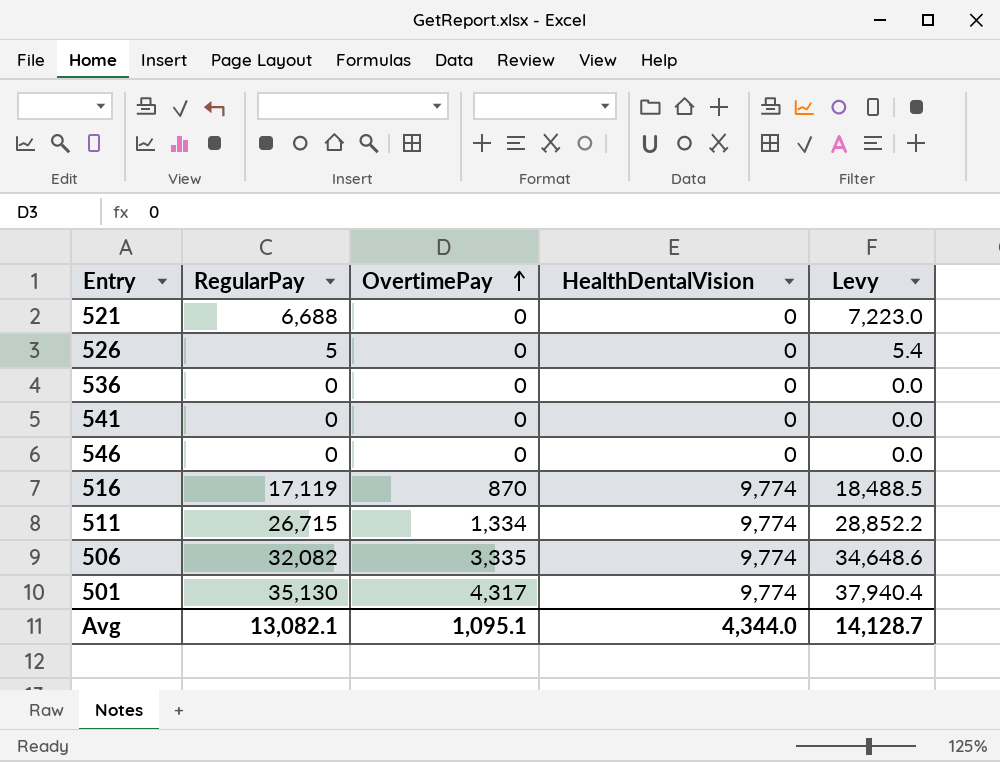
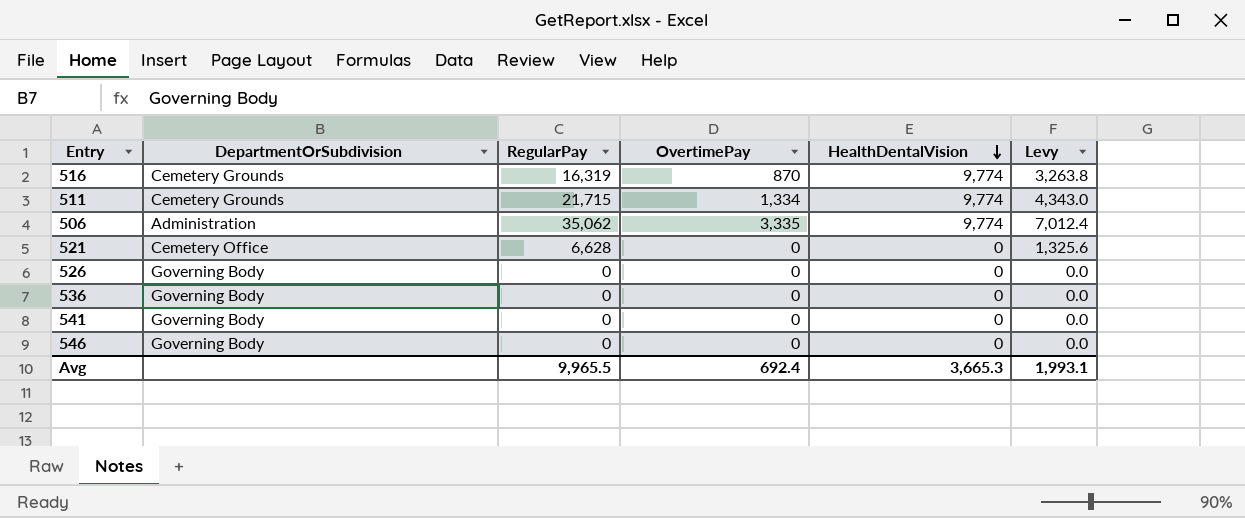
row order: OvertimePay ascending -> HealthDentalVision descending
column DepartmentOrSubdivision | position: none -> 2
column Levy | formula: [RegularPay] * 1.08 -> [RegularPay] * 0.2
row 501: 35,130 | 4,317 | 9,774 | 37,940.4 -> none
516 | RegularPay: 17,119 -> 16,319
511 | RegularPay: 26,715 -> 21,715
506 | RegularPay: 32,082 -> 35,062
521 | RegularPay: 6,688 -> 6,628
526 | RegularPay: 5 -> 0
Avg | RegularPay: 13,082.1 -> 9,965.5
Avg | OvertimePay: 1,095.1 -> 692.4
Avg | HealthDentalVision: 4,344.0 -> 3,665.3
Avg | Levy: 14,128.7 -> 1,993.1

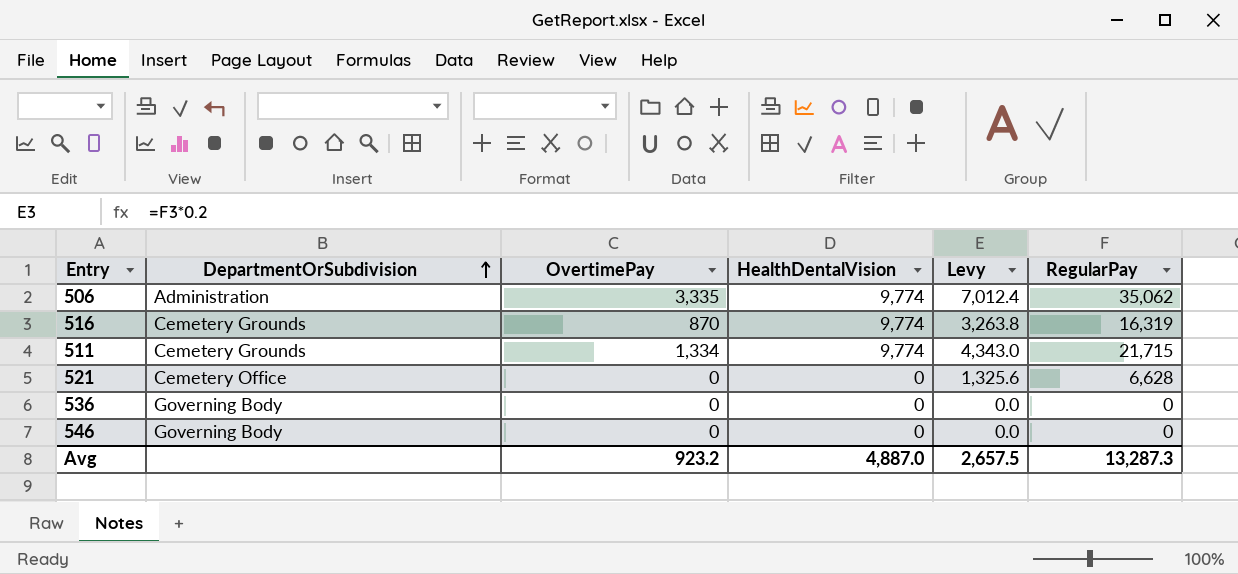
row order: HealthDentalVision descending -> DepartmentOrSubdivision ascending
column RegularPay | position: 3 -> 6
row 526: Governing Body | 0 | 0 | 0 | 0.0 -> none
row 541: Governing Body | 0 | 0 | 0 | 0.0 -> none
Avg | OvertimePay: 692.4 -> 923.2
Avg | HealthDentalVision: 3,665.3 -> 4,887.0
Avg | Levy: 1,993.1 -> 2,657.5
Avg | RegularPay: 9,965.5 -> 13,287.3

